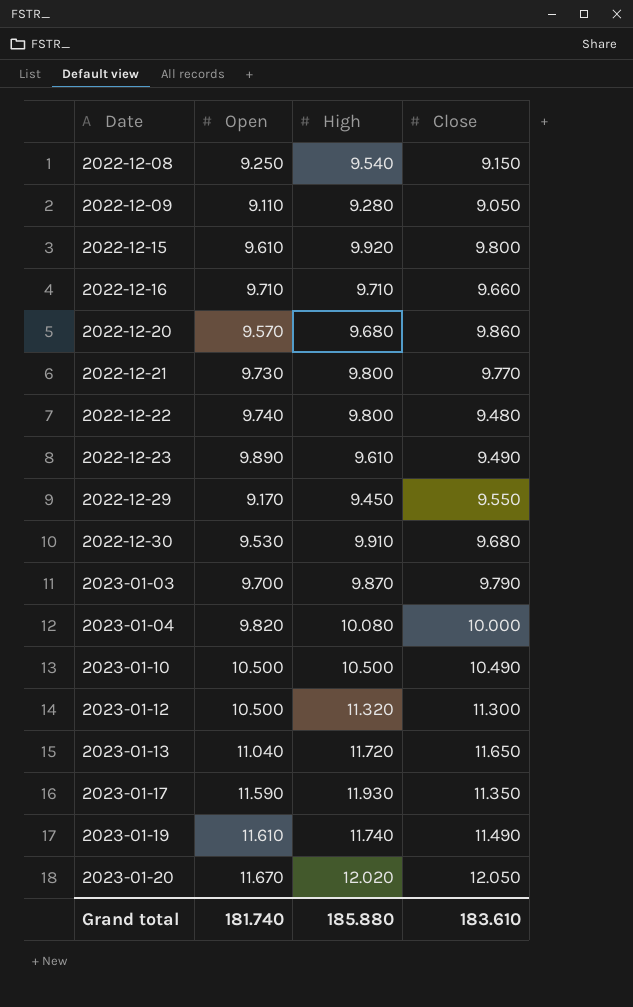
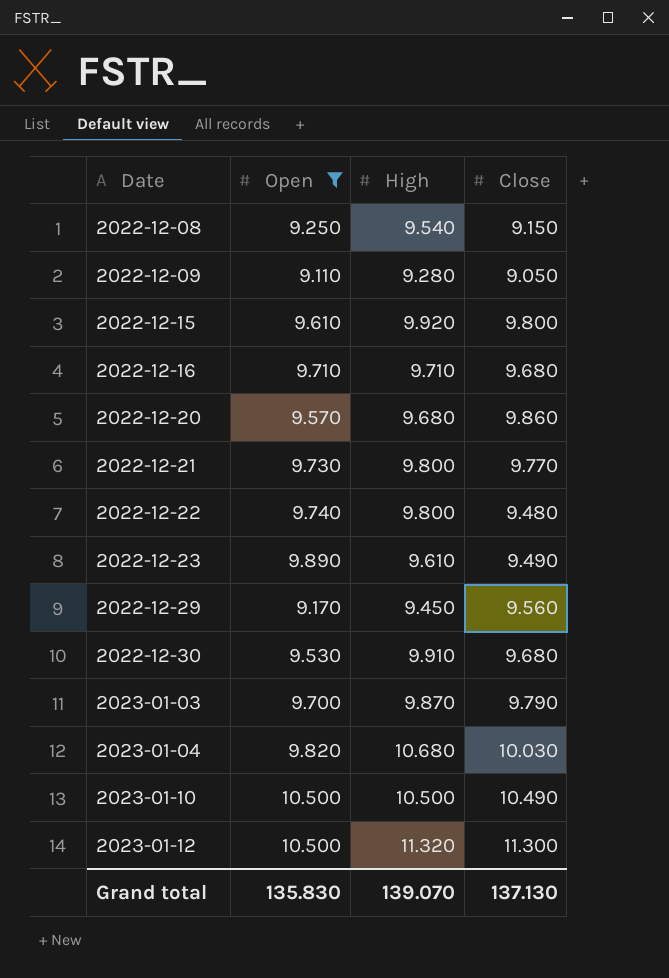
filter: none -> Open <= 10.500
2022-12-16 | Close: 9.660 -> 9.680
2022-12-29 | Close: 9.550 -> 9.560
2023-01-04 | High: 10.080 -> 10.680
2023-01-04 | Close: 10.000 -> 10.030
Grand total | Open: 181.740 -> 135.830
Grand total | High: 185.880 -> 139.070
Grand total | Close: 183.610 -> 137.130

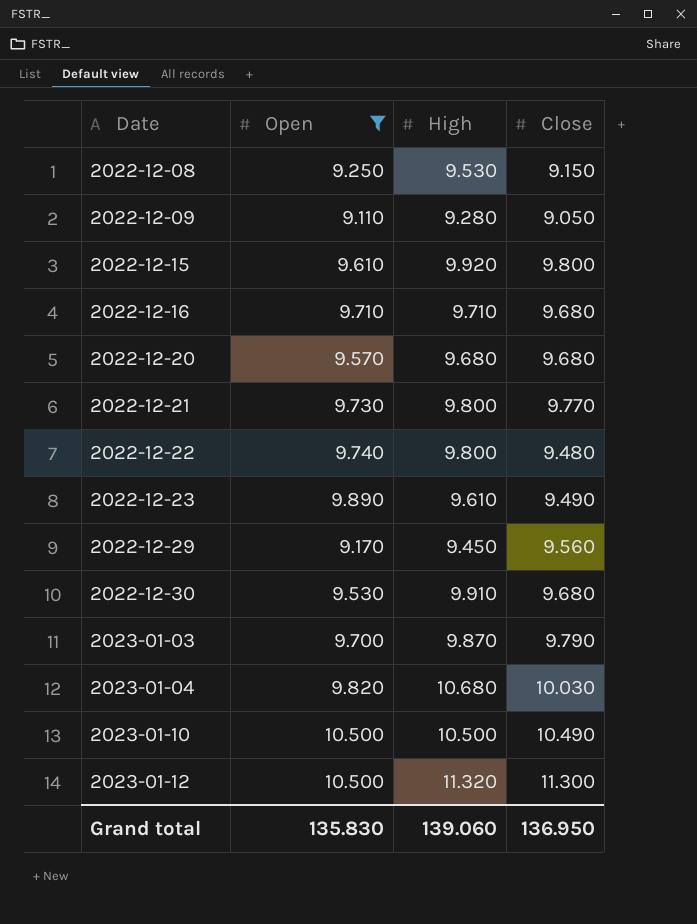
2022-12-08 | High: 9.540 -> 9.530
2022-12-20 | Close: 9.860 -> 9.680
Grand total | High: 139.070 -> 139.060
Grand total | Close: 137.130 -> 136.950

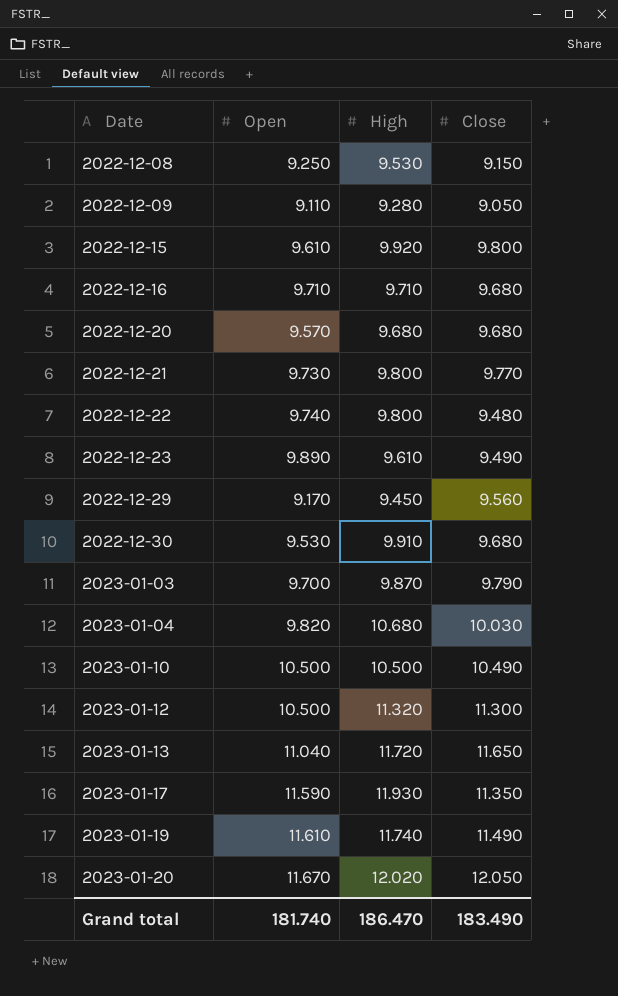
filter: Open <= 10.500 -> none
Grand total | Open: 135.830 -> 181.740
Grand total | High: 139.060 -> 186.470
Grand total | Close: 136.950 -> 183.490

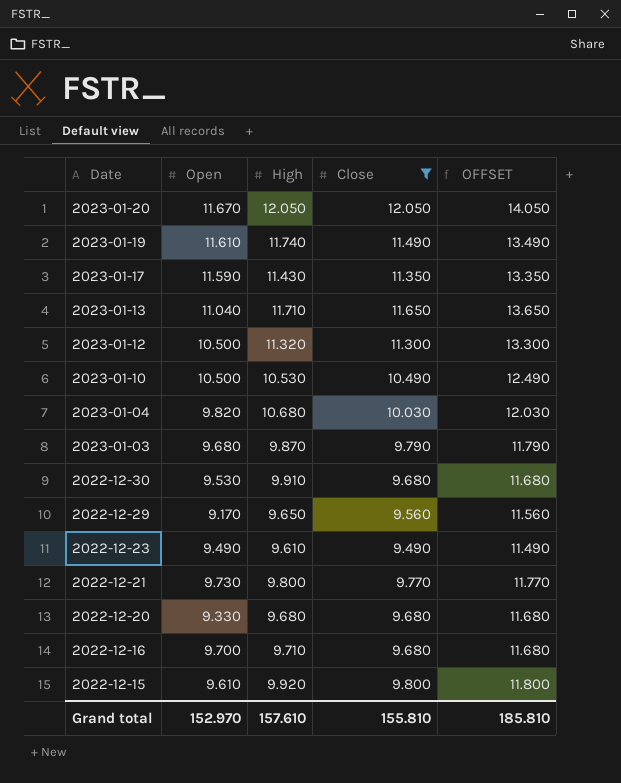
filter: none -> Close >= 9.490
row order: Date ascending -> Date descending
column OFFSET | formula: none -> [Close] + 2
2023-01-20 | High: 12.020 -> 12.050
2023-01-17 | High: 11.930 -> 11.430
2023-01-13 | High: 11.720 -> 11.710
2023-01-10 | High: 10.500 -> 10.530
2023-01-03 | Open: 9.700 -> 9.680
2022-12-29 | High: 9.450 -> 9.650
2022-12-23 | Open: 9.890 -> 9.490
2022-12-20 | Open: 9.570 -> 9.330
2022-12-16 | Open: 9.710 -> 9.700
Grand total | Open: 181.740 -> 152.970
Grand total | High: 186.470 -> 157.610
Grand total | Close: 183.490 -> 155.810

